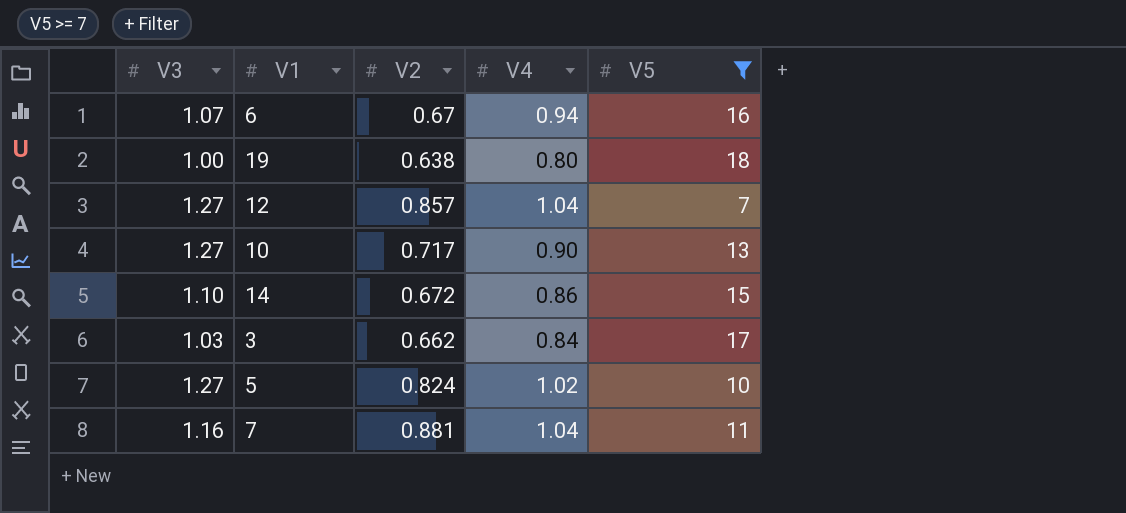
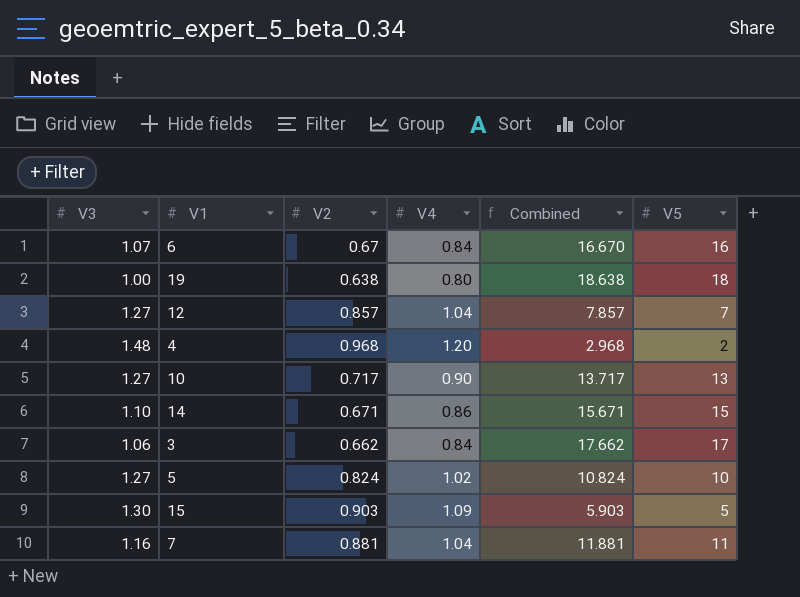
filter: V5 >= 7 -> none
column Combined | formula: none -> [V2] + [V5]
6 | V4: 0.94 -> 0.84
14 | V2: 0.672 -> 0.671
3 | V3: 1.03 -> 1.06

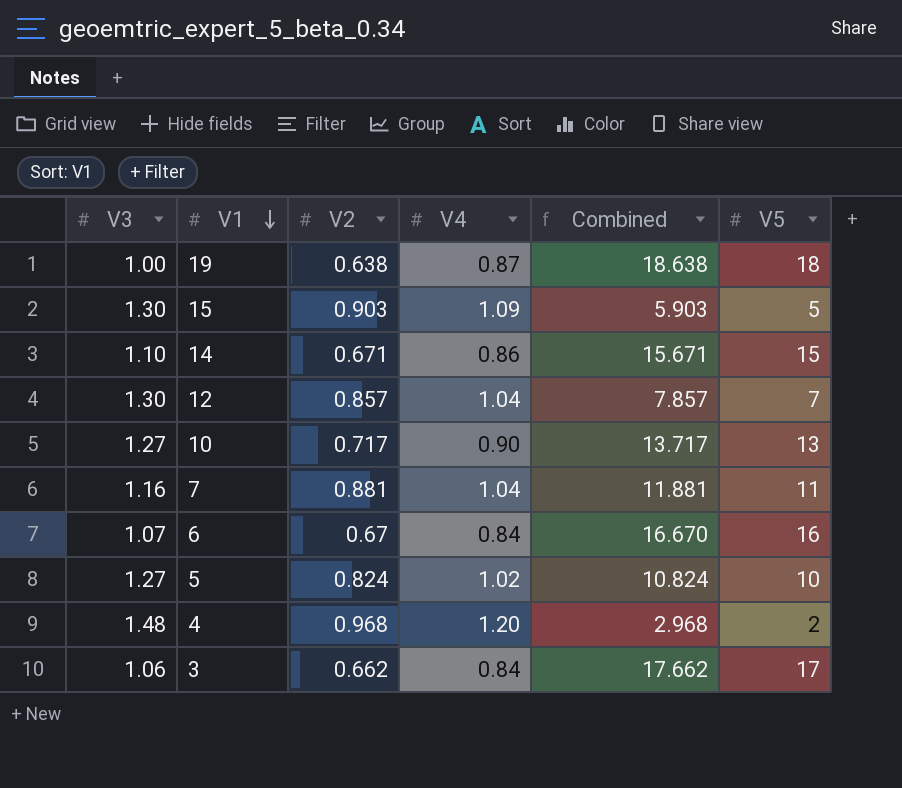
row order: none -> V1 descending
19 | V4: 0.80 -> 0.87
12 | V3: 1.27 -> 1.30

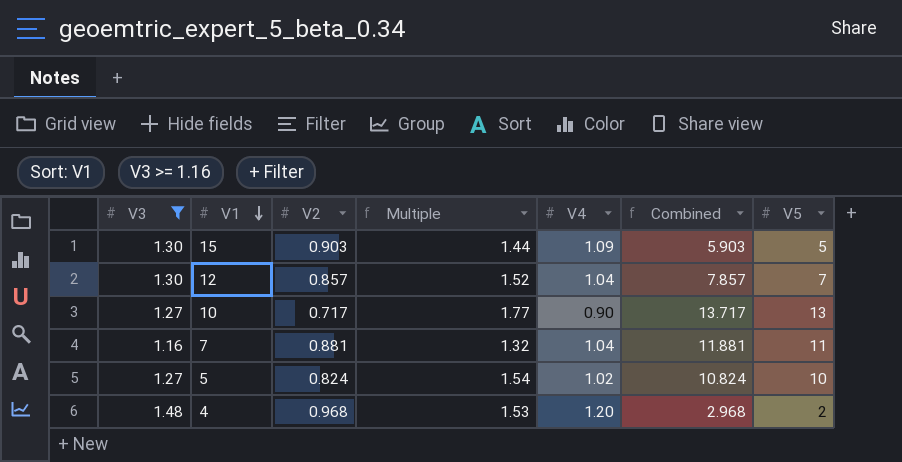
filter: none -> V3 >= 1.16
column Multiple | formula: none -> [V3] / [V2]

